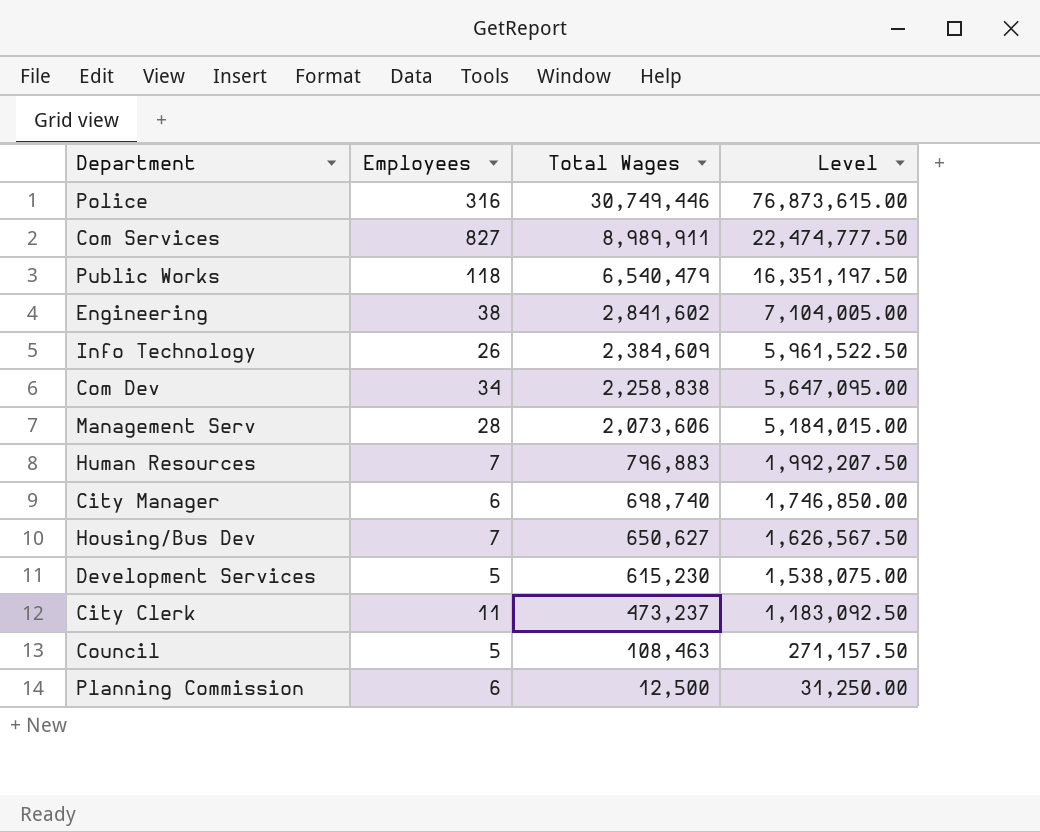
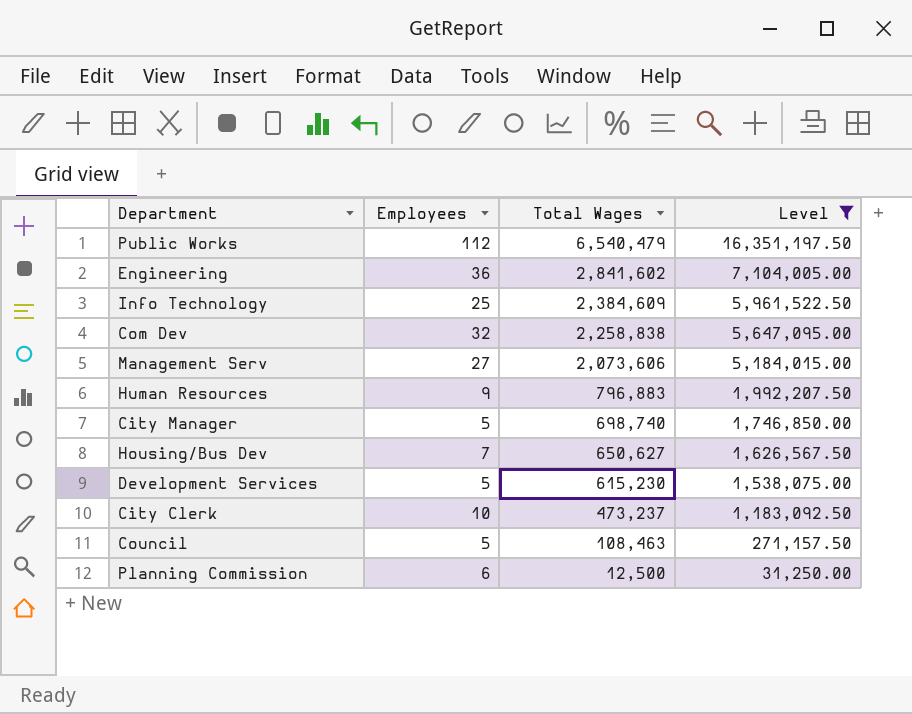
filter: none -> Level <= 16,351,197.50
Public Works | Employees: 118 -> 112
Engineering | Employees: 38 -> 36
Info Technology | Employees: 26 -> 25
Com Dev | Employees: 34 -> 32
Management Serv | Employees: 28 -> 27
Human Resources | Employees: 7 -> 9
City Manager | Employees: 6 -> 5
City Clerk | Employees: 11 -> 10

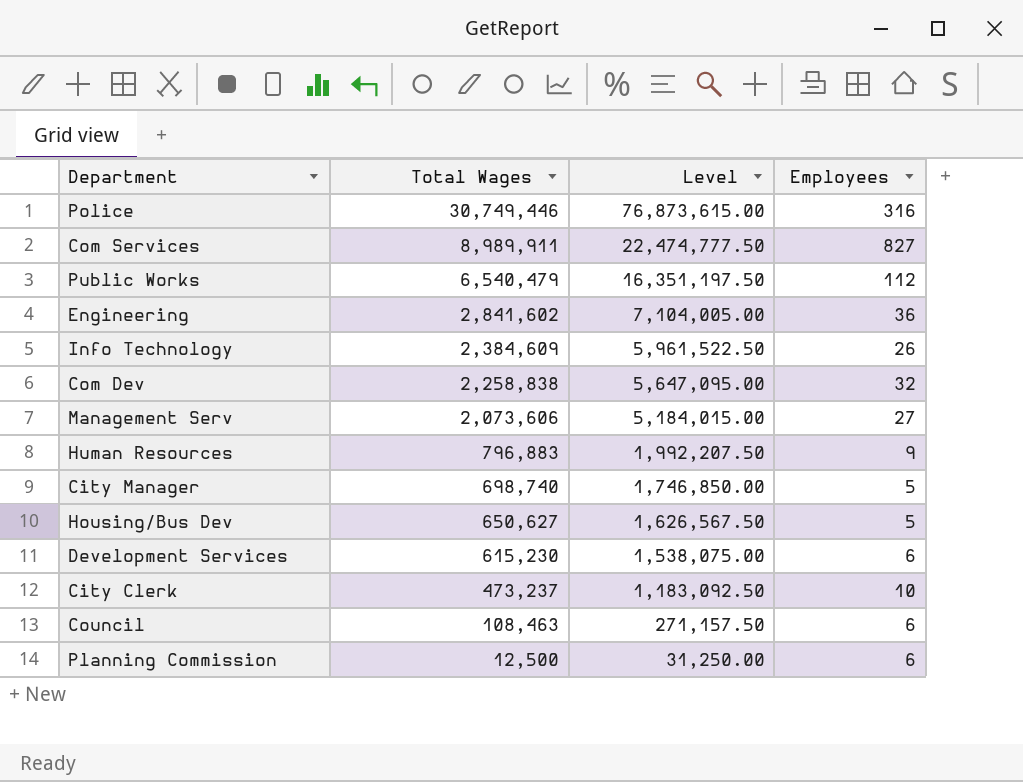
filter: Level <= 16,351,197.50 -> none
column Employees | position: 2 -> 4
Info Technology | Employees: 25 -> 26
Housing/Bus Dev | Employees: 7 -> 5
Development Services | Employees: 5 -> 6
Council | Employees: 5 -> 6

